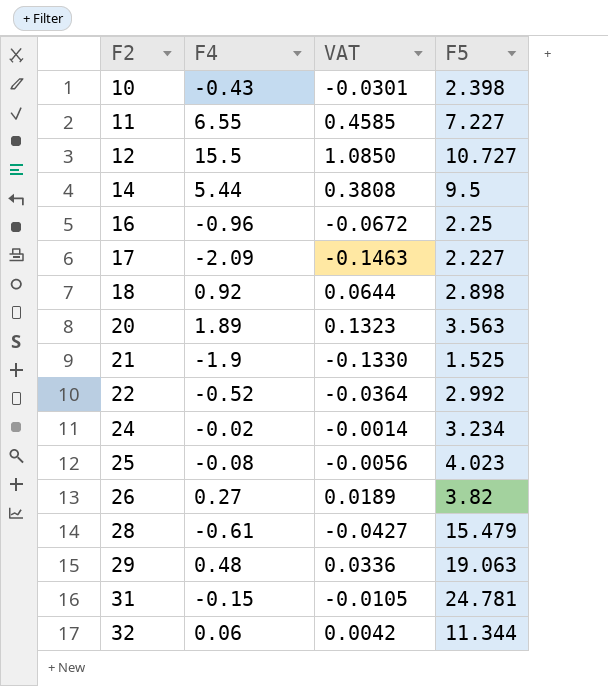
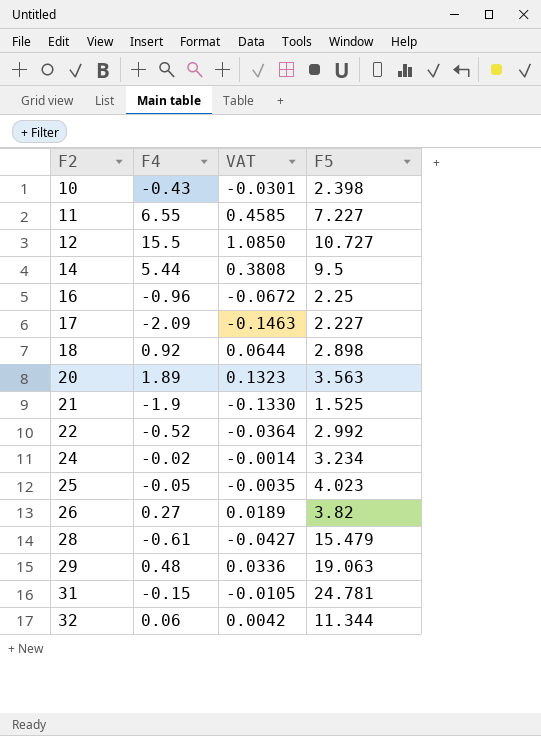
25 | F4: -0.08 -> -0.05
25 | VAT: -0.0056 -> -0.0035

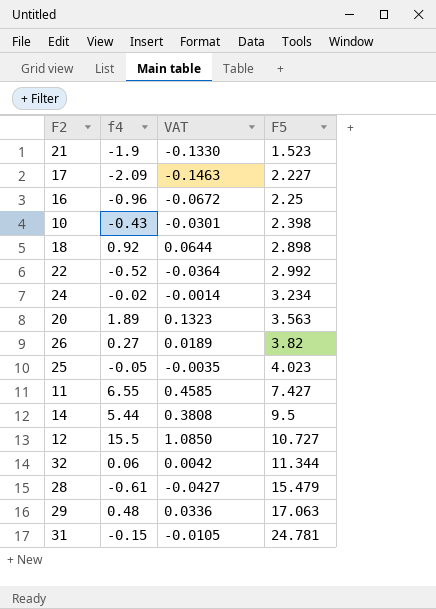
row order: F2 ascending -> F5 ascending
column name: F4 -> f4
21 | F5: 1.525 -> 1.523
11 | F5: 7.227 -> 7.427
29 | F5: 19.063 -> 17.063

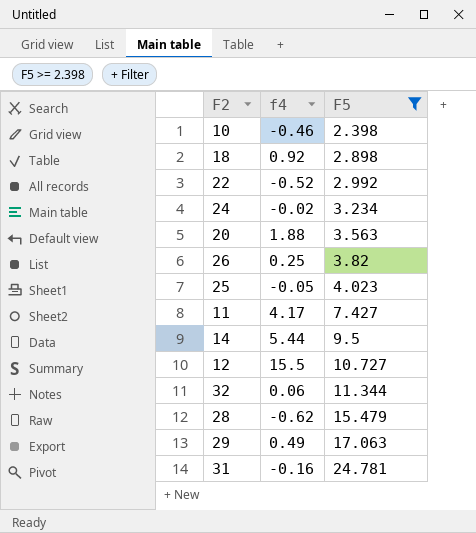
filter: none -> F5 >= 2.398
column VAT | formula: [f4] * 0.07 -> none
10 | f4: -0.43 -> -0.46
20 | f4: 1.89 -> 1.88
26 | f4: 0.27 -> 0.25
11 | f4: 6.55 -> 4.17
28 | f4: -0.61 -> -0.62
29 | f4: 0.48 -> 0.49
31 | f4: -0.15 -> -0.16

